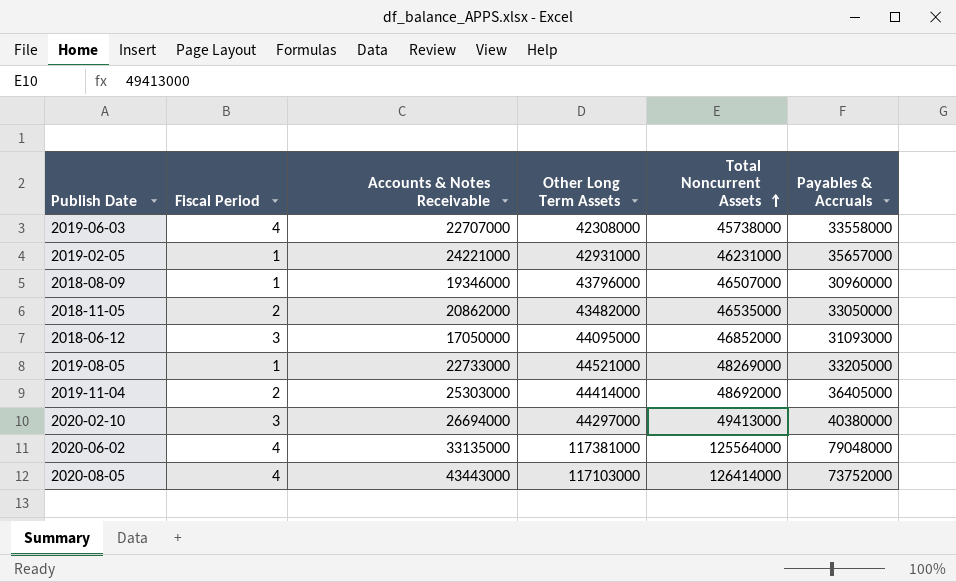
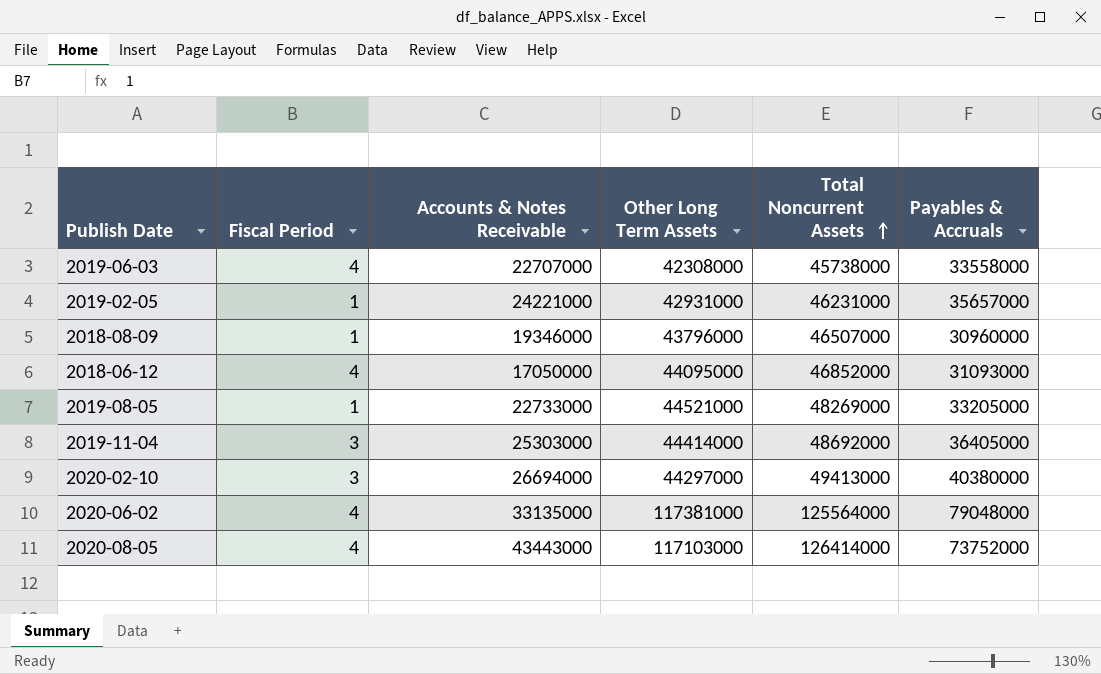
row 2018-11-05: 2 | 20862000 | 43482000 | 46535000 | 33050000 -> none
2018-06-12 | Fiscal Period: 3 -> 4
2019-11-04 | Fiscal Period: 2 -> 3

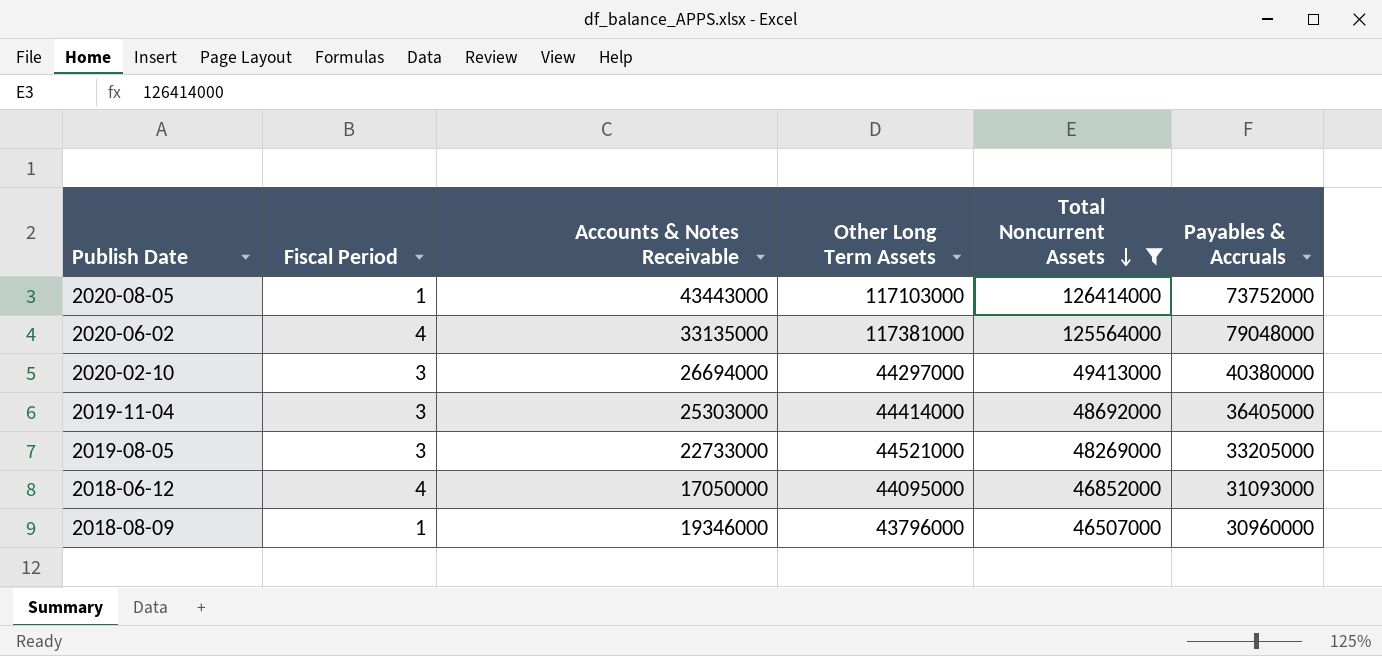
filter: none -> Total Noncurrent Assets >= 46507000
row order: Total Noncurrent Assets ascending -> Total Noncurrent Assets descending
2020-08-05 | Fiscal Period: 4 -> 1
2019-08-05 | Fiscal Period: 1 -> 3

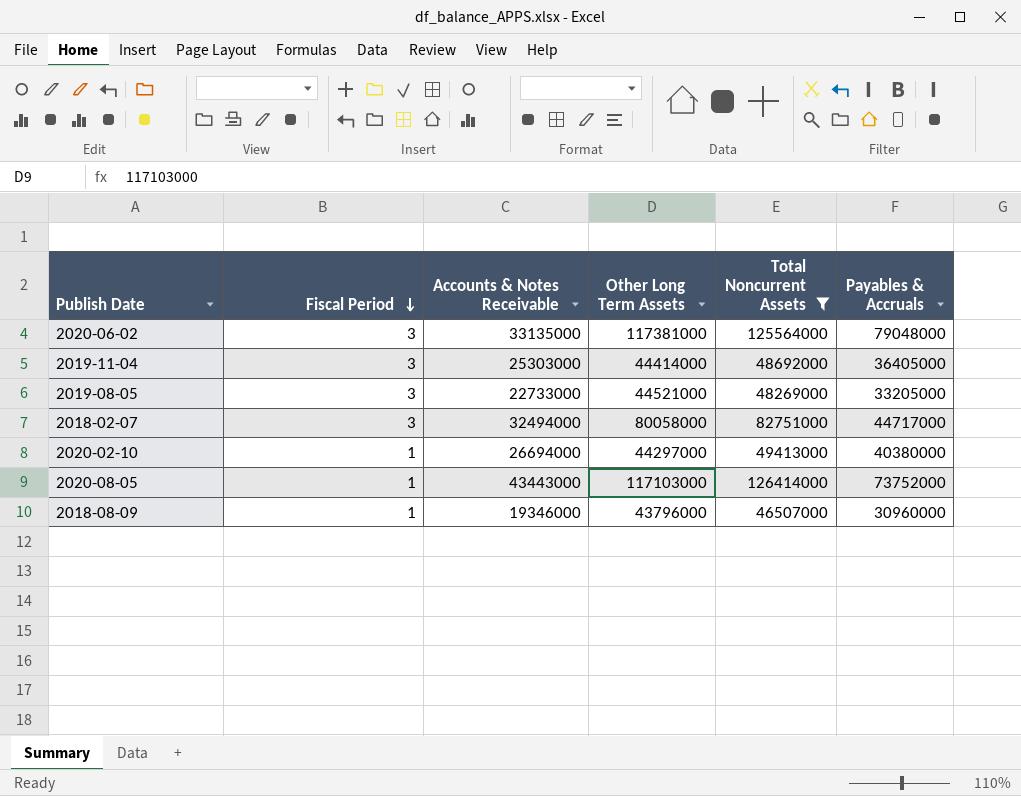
row order: Total Noncurrent Assets descending -> Fiscal Period descending
row 2018-06-12: 4 | 17050000 | 44095000 | 46852000 | 31093000 -> none
2020-06-02 | Fiscal Period: 4 -> 3
row 2018-02-07: none -> 3 | 32494000 | 80058000 | 82751000 | 44717000
2020-02-10 | Fiscal Period: 3 -> 1

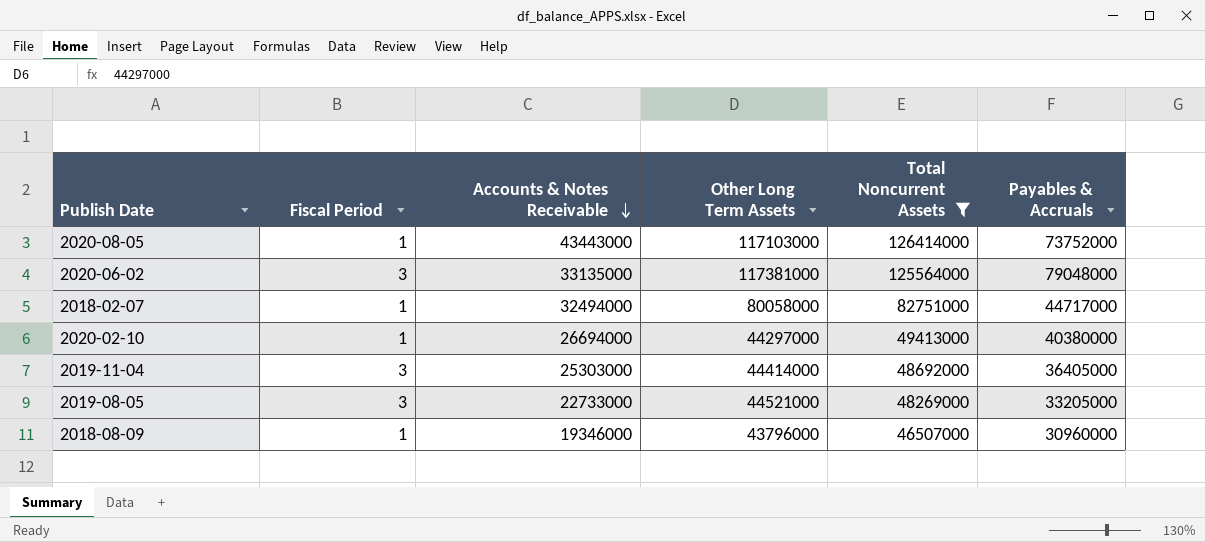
row order: Fiscal Period descending -> Accounts & Notes Receivable descending
2018-02-07 | Fiscal Period: 3 -> 1

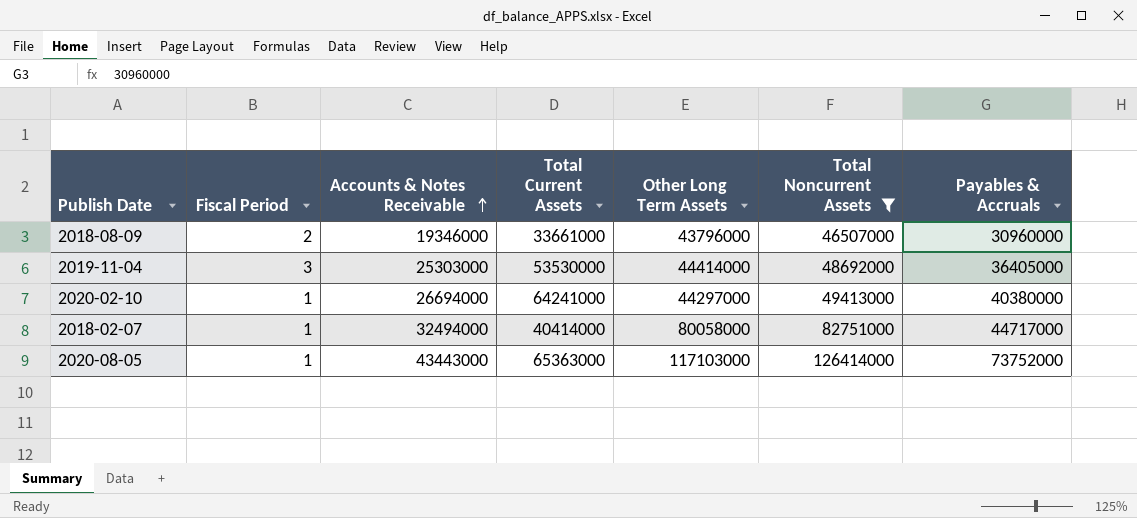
row order: Accounts & Notes Receivable descending -> Accounts & Notes Receivable ascending
column Total Current Assets | position: none -> 4
row 2020-06-02: 3 | 33135000 | 117381000 | 125564000 | 79048000 -> none
row 2019-08-05: 3 | 22733000 | 44521000 | 48269000 | 33205000 -> none
2018-08-09 | Fiscal Period: 1 -> 2

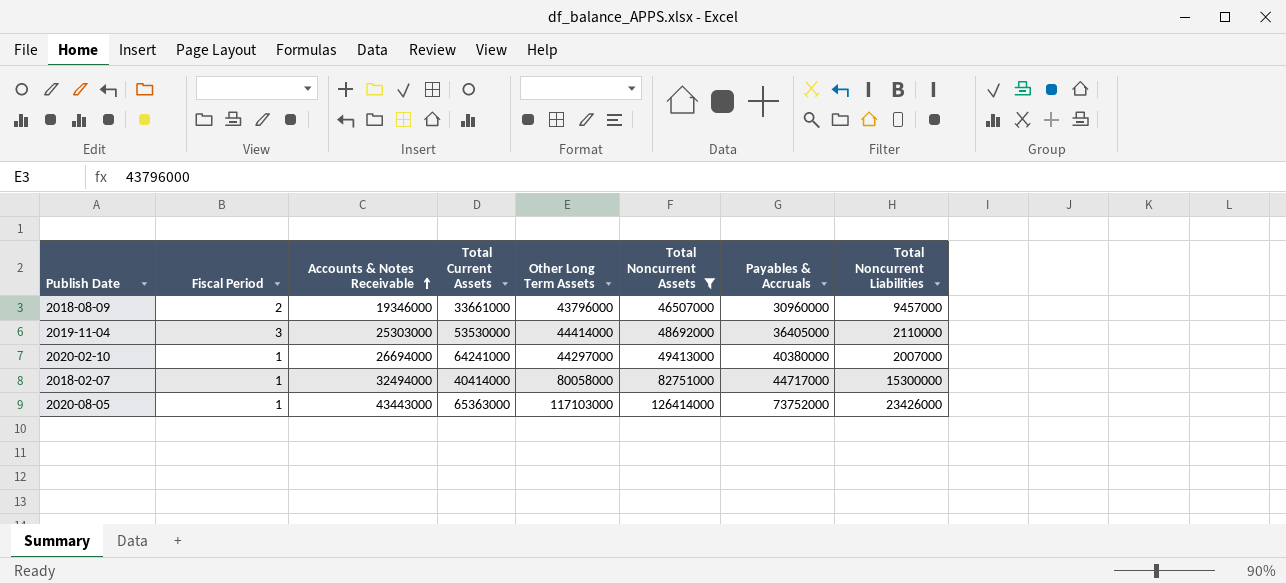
column Total Noncurrent Liabilities | position: none -> 8

